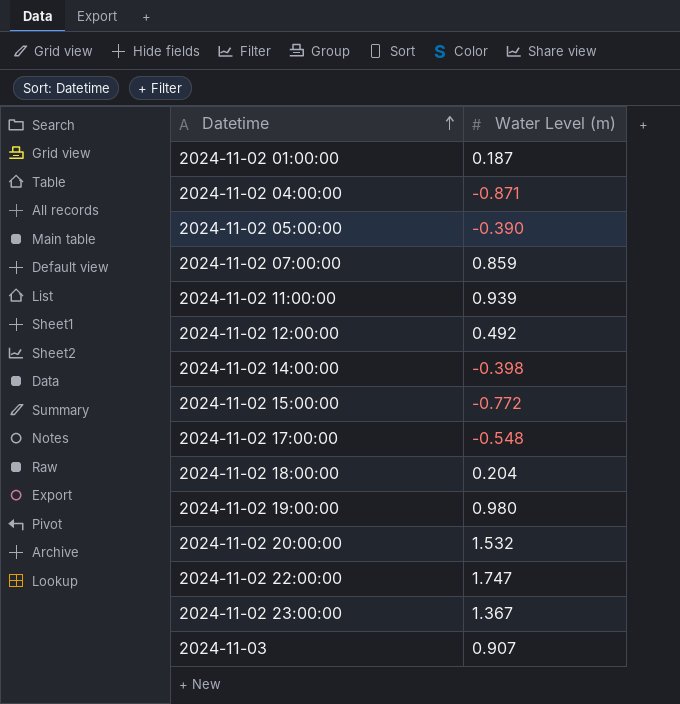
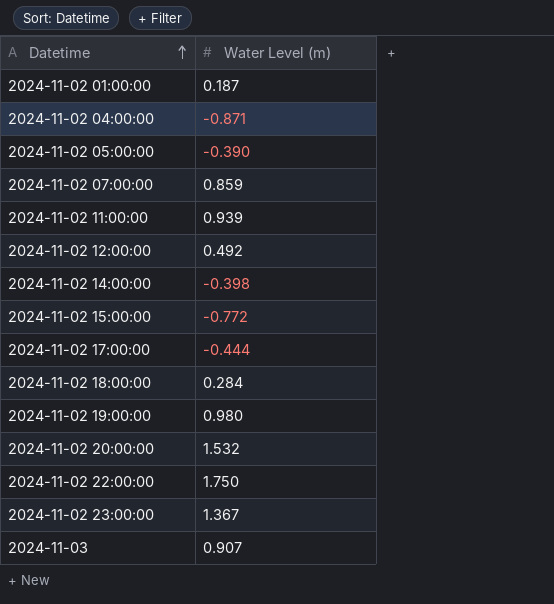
2024-11-02 17:00:00 | Water Level (m): -0.548 -> -0.444
2024-11-02 18:00:00 | Water Level (m): 0.204 -> 0.284
2024-11-02 22:00:00 | Water Level (m): 1.747 -> 1.750

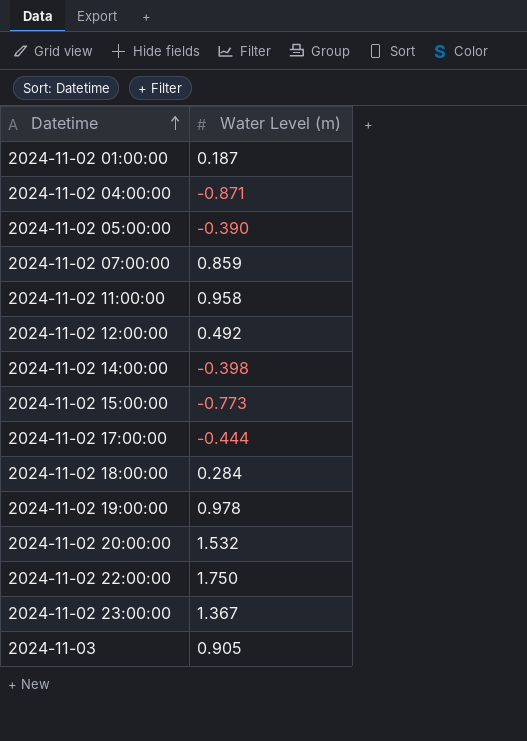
2024-11-02 11:00:00 | Water Level (m): 0.939 -> 0.958
2024-11-02 15:00:00 | Water Level (m): -0.772 -> -0.773
2024-11-02 19:00:00 | Water Level (m): 0.980 -> 0.978
2024-11-03 | Water Level (m): 0.907 -> 0.905

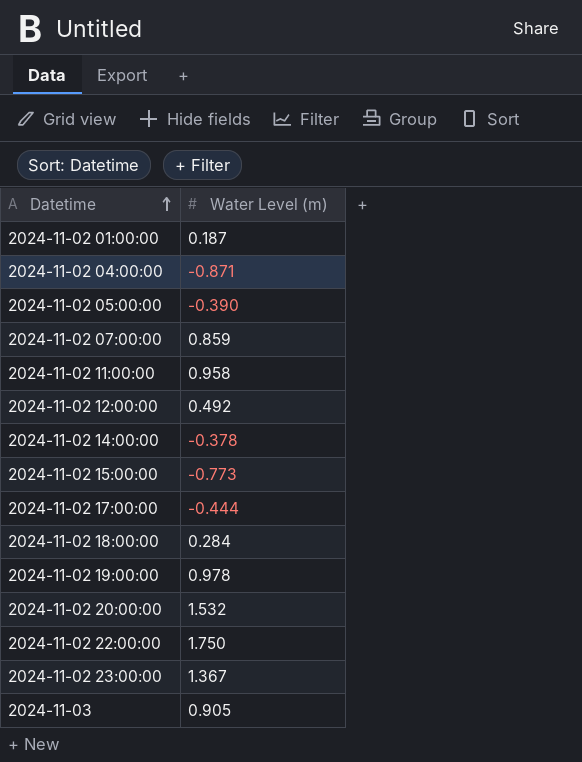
2024-11-02 14:00:00 | Water Level (m): -0.398 -> -0.378

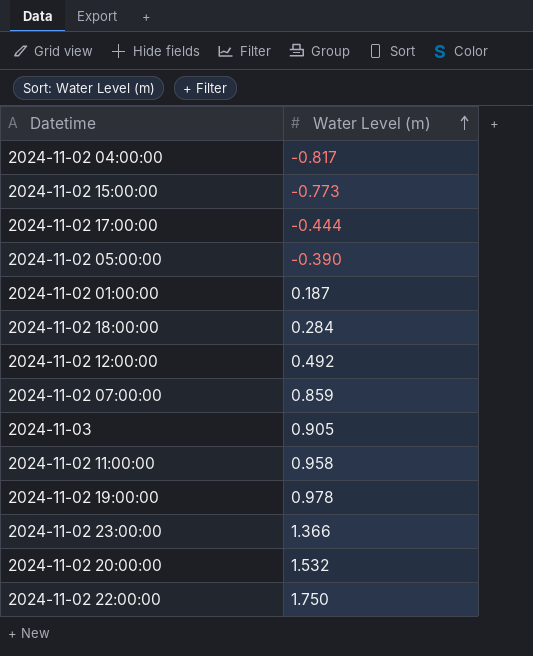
row order: Datetime ascending -> Water Level (m) ascending
row 2024-11-02 14:00:00: -0.378 -> none
2024-11-02 04:00:00 | Water Level (m): -0.871 -> -0.817
2024-11-02 23:00:00 | Water Level (m): 1.367 -> 1.366

